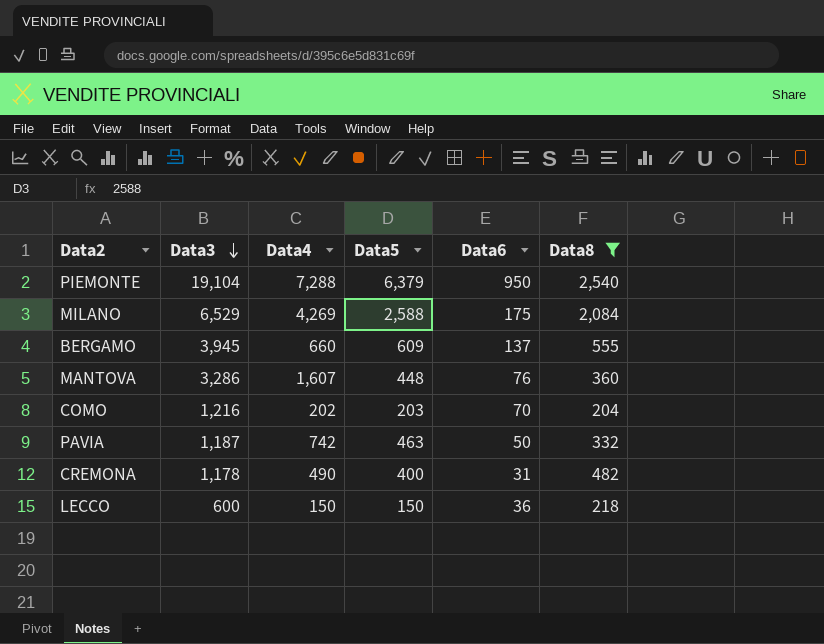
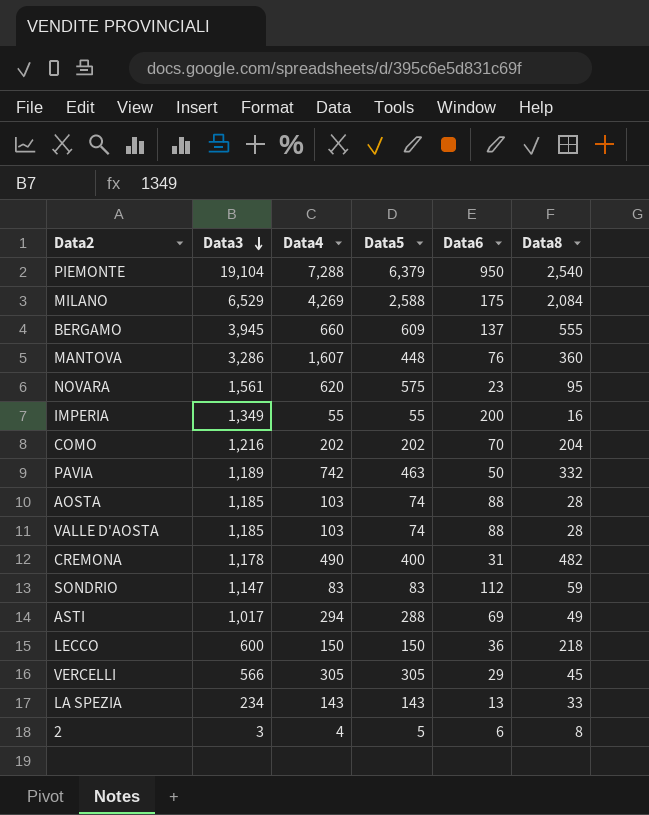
filter: Data8 >= 204 -> none
COMO | Data5: 203 -> 202
PAVIA | Data3: 1,187 -> 1,189

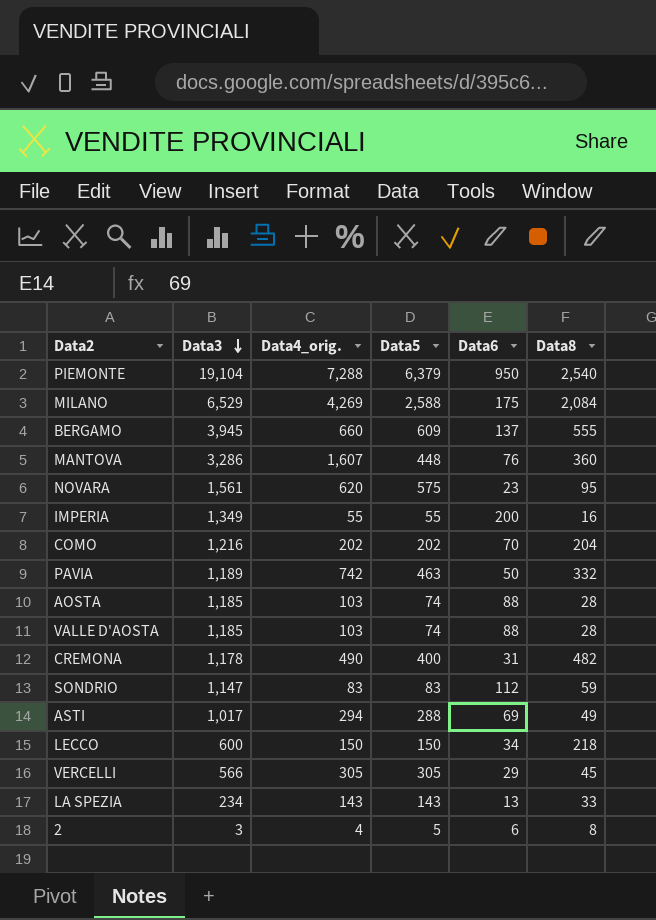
column name: Data4 -> Data4_orig.
LECCO | Data6: 36 -> 34

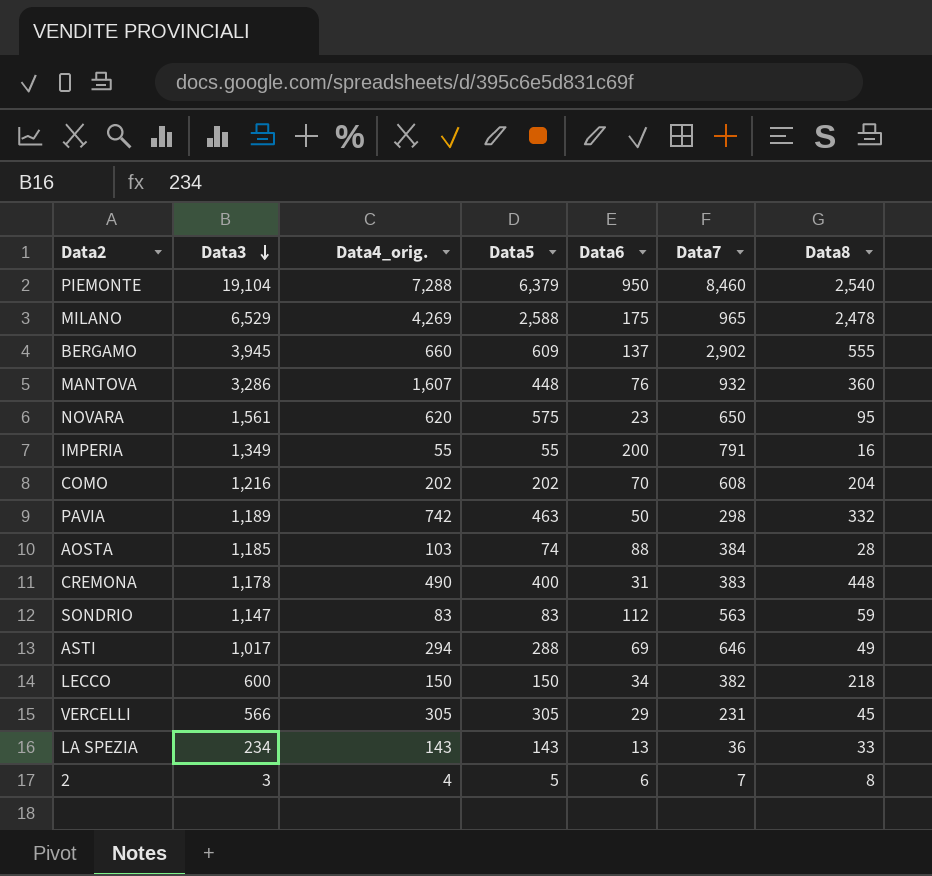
column Data7 | position: none -> 6
row VALLE D'AOSTA: 1,185 | 103 | 74 | 88 | 28 -> none
MILANO | Data8: 2,084 -> 2,478
CREMONA | Data8: 482 -> 448

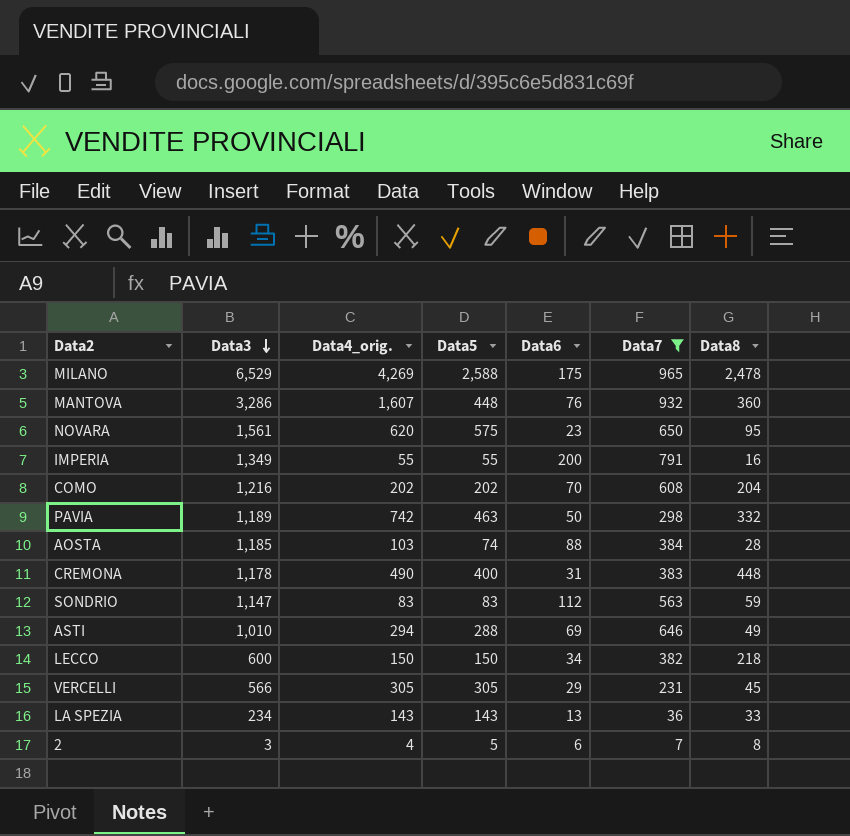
filter: none -> Data7 <= 965
ASTI | Data3: 1,017 -> 1,010

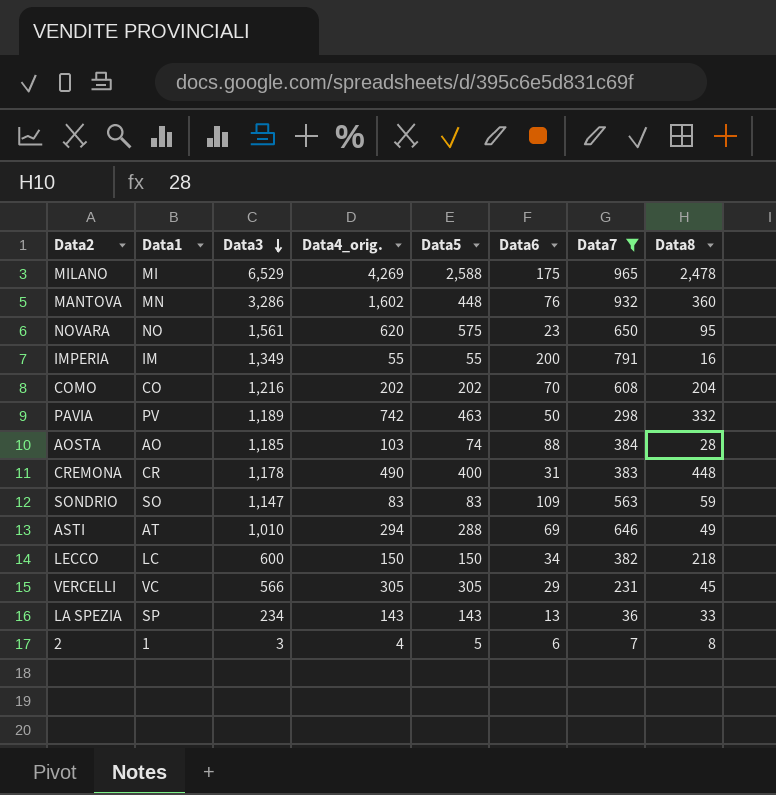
column Data1 | position: none -> 2
MANTOVA | Data4_orig.: 1,607 -> 1,602
SONDRIO | Data6: 112 -> 109

